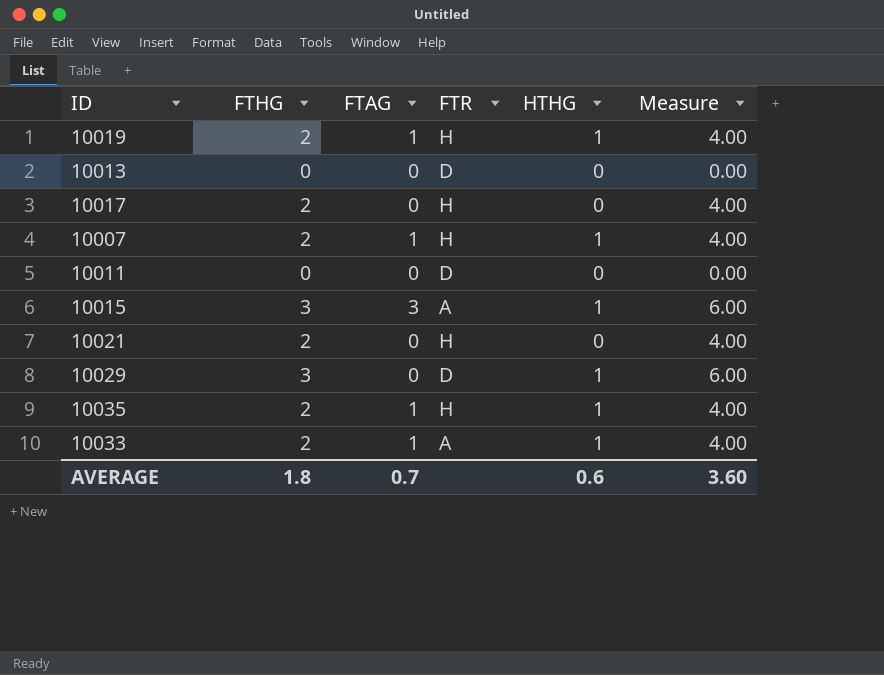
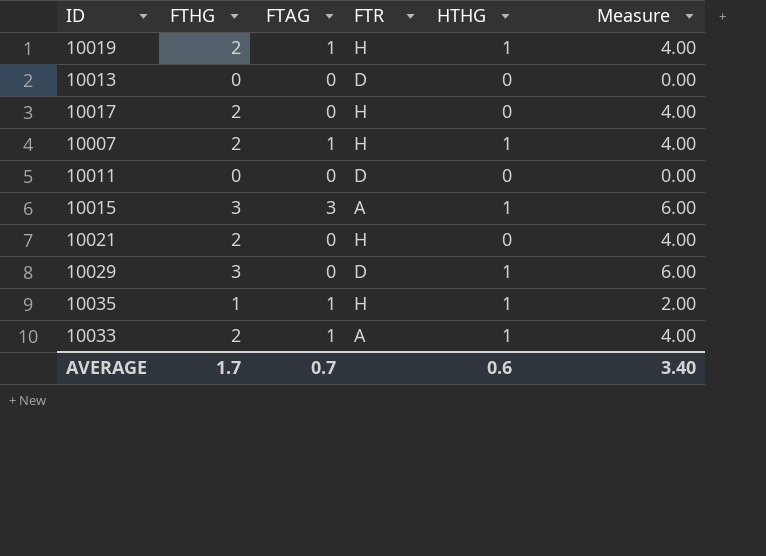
10035 | FTHG: 2 -> 1
10035 | Measure: 4.00 -> 2.00
AVERAGE | FTHG: 1.8 -> 1.7
AVERAGE | Measure: 3.60 -> 3.40

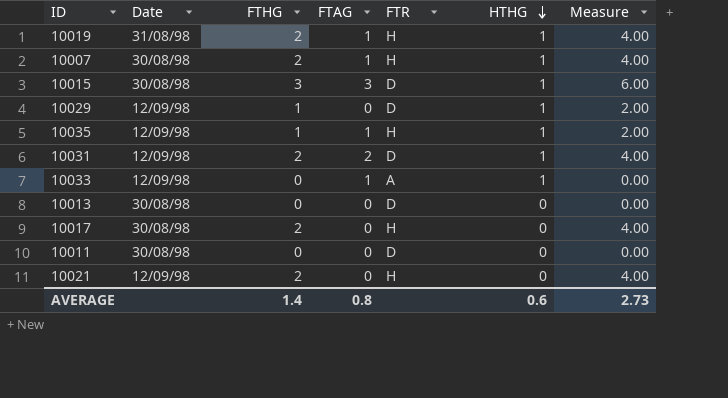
row order: none -> HTHG descending
column Date | position: none -> 2
10015 | FTR: A -> D
10029 | FTHG: 3 -> 1
10029 | Measure: 6.00 -> 2.00
row 10031: none -> 12/09/98 | 2 | 2 | D | 1 | 4.00
10033 | FTHG: 2 -> 0
10033 | Measure: 4.00 -> 0.00
AVERAGE | FTHG: 1.7 -> 1.4
AVERAGE | FTAG: 0.7 -> 0.8
AVERAGE | Measure: 3.40 -> 2.73

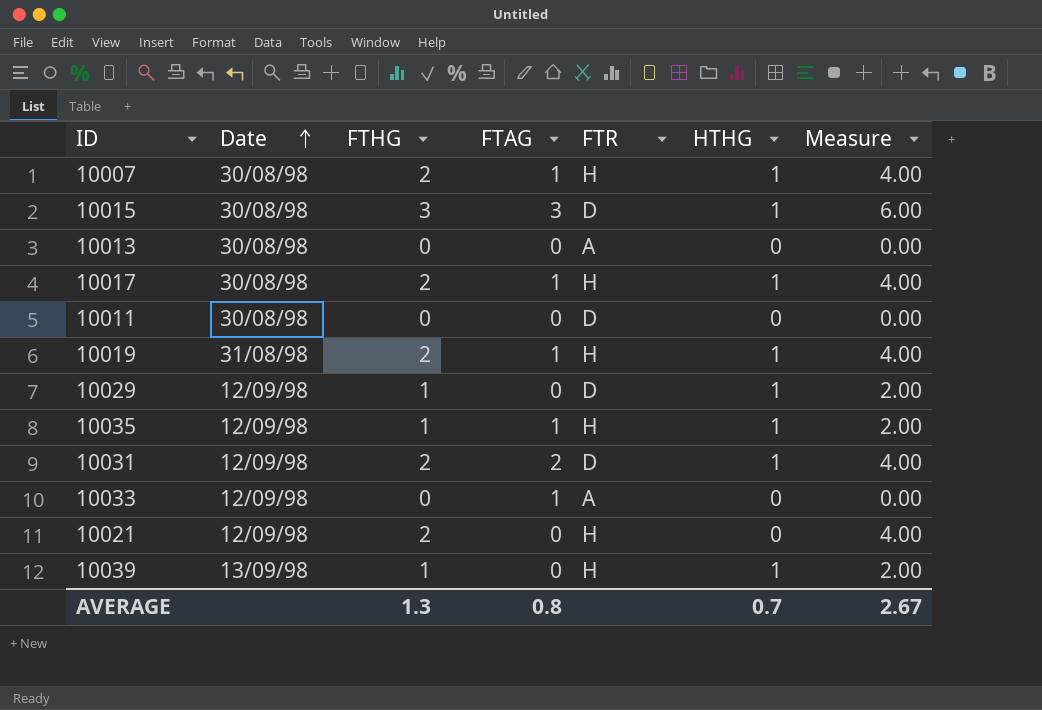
row order: HTHG descending -> Date ascending
10013 | FTR: D -> A
10017 | FTAG: 0 -> 1
10017 | HTHG: 0 -> 1
10033 | HTHG: 1 -> 0
row 10039: none -> 13/09/98 | 1 | 0 | H | 1 | 2.00
AVERAGE | FTHG: 1.4 -> 1.3
AVERAGE | HTHG: 0.6 -> 0.7
AVERAGE | Measure: 2.73 -> 2.67

